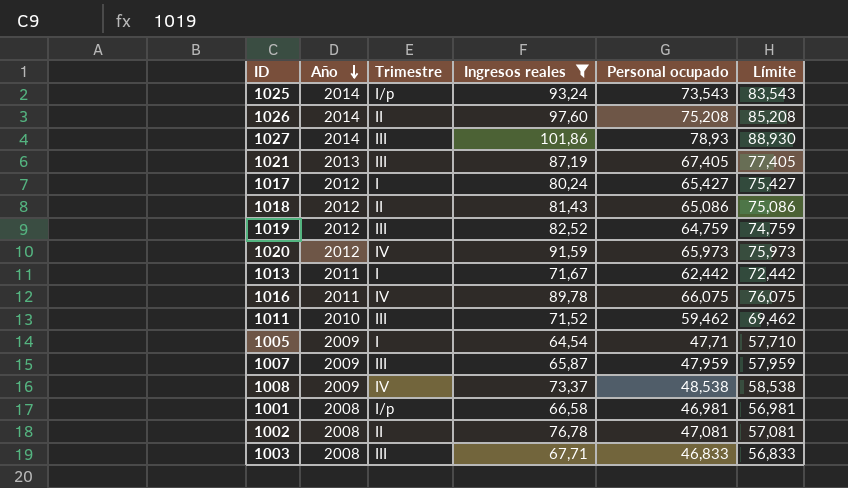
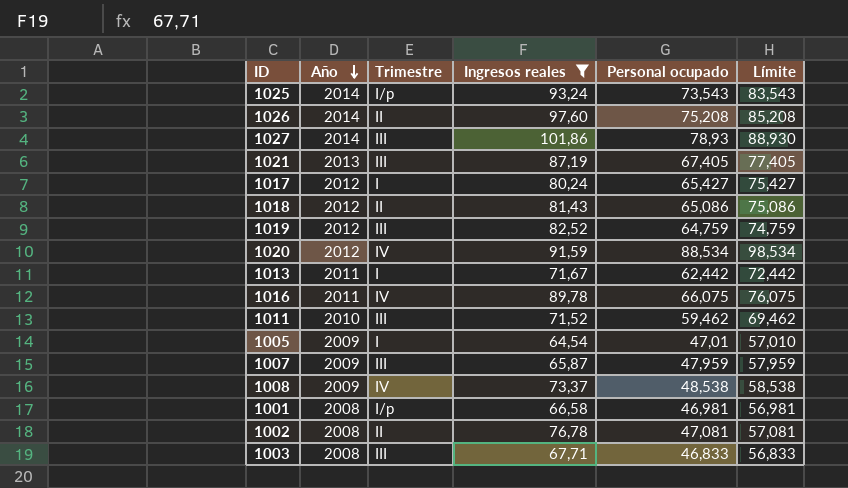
1020 | Personal ocupado: 65,973 -> 88,534
1020 | Límite: 75,973 -> 98,534
1005 | Personal ocupado: 47,71 -> 47,01
1005 | Límite: 57,710 -> 57,010

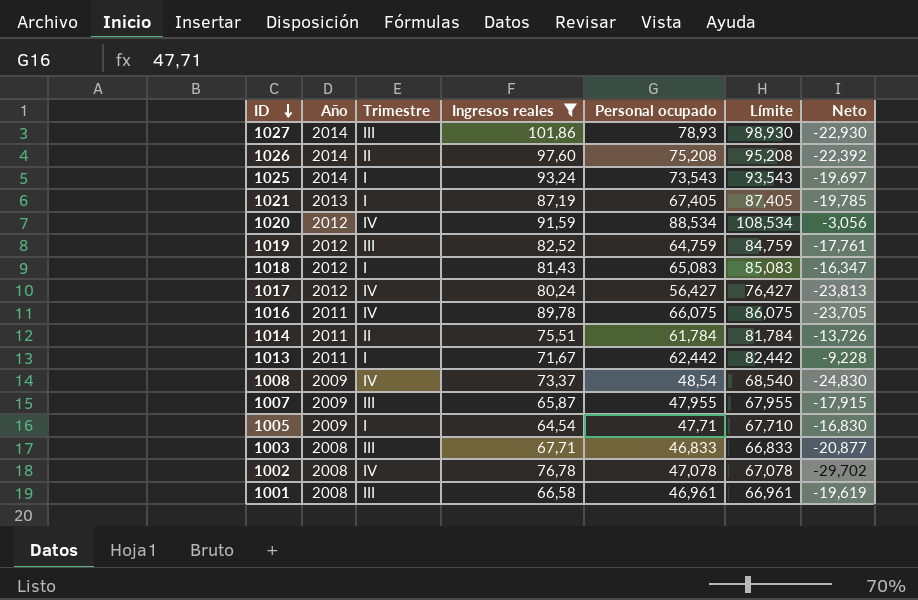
row order: Año descending -> ID descending
column Límite | formula: [Personal ocupado] + 10 -> [Personal ocupado] + 20
column Neto | formula: none -> [Personal ocupado] - [Ingresos reales]
row 1011: 2010 | III | 71,52 | 59,462 | 69,462 -> none
1025 | Trimestre: I/p -> I
1021 | Trimestre: III -> I
1018 | Trimestre: II -> I
1018 | Personal ocupado: 65,086 -> 65,083
1017 | Trimestre: I -> IV
1017 | Personal ocupado: 65,427 -> 56,427
row 1014: none -> 2011 | II | 75,51 | 61,784 | 81,784 | -13,726
1008 | Personal ocupado: 48,538 -> 48,54
1007 | Personal ocupado: 47,959 -> 47,955
1005 | Personal ocupado: 47,01 -> 47,71
1002 | Trimestre: II -> IV
1002 | Personal ocupado: 47,081 -> 47,078
1001 | Trimestre: I/p -> III
1001 | Personal ocupado: 46,981 -> 46,961

